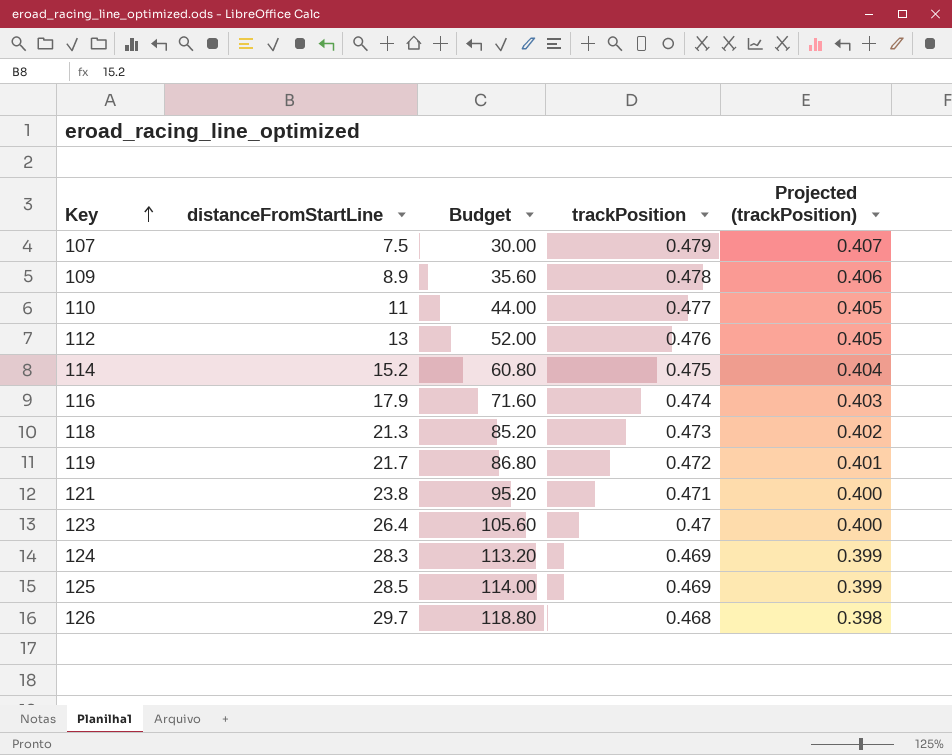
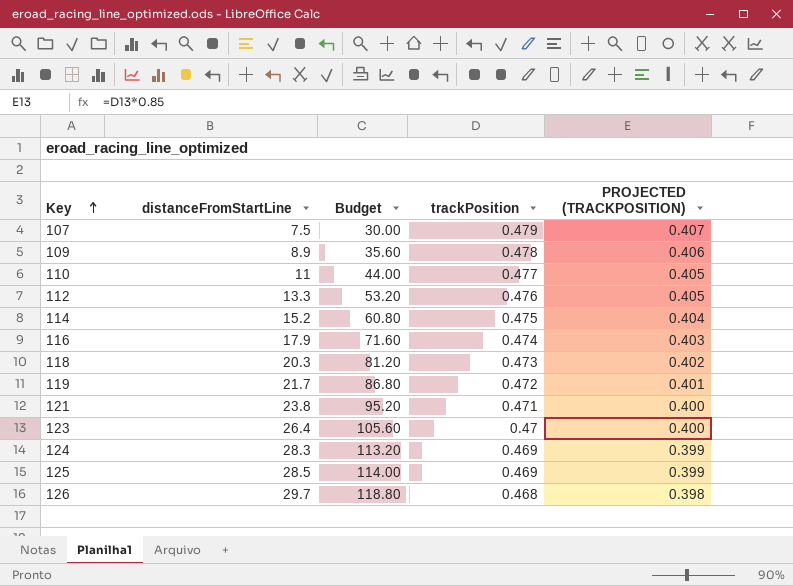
column name: Projected (trackPosition) -> PROJECTED (TRACKPOSITION)
112 | distanceFromStartLine: 13 -> 13.3
112 | Budget: 52.00 -> 53.20
118 | distanceFromStartLine: 21.3 -> 20.3
118 | Budget: 85.20 -> 81.20

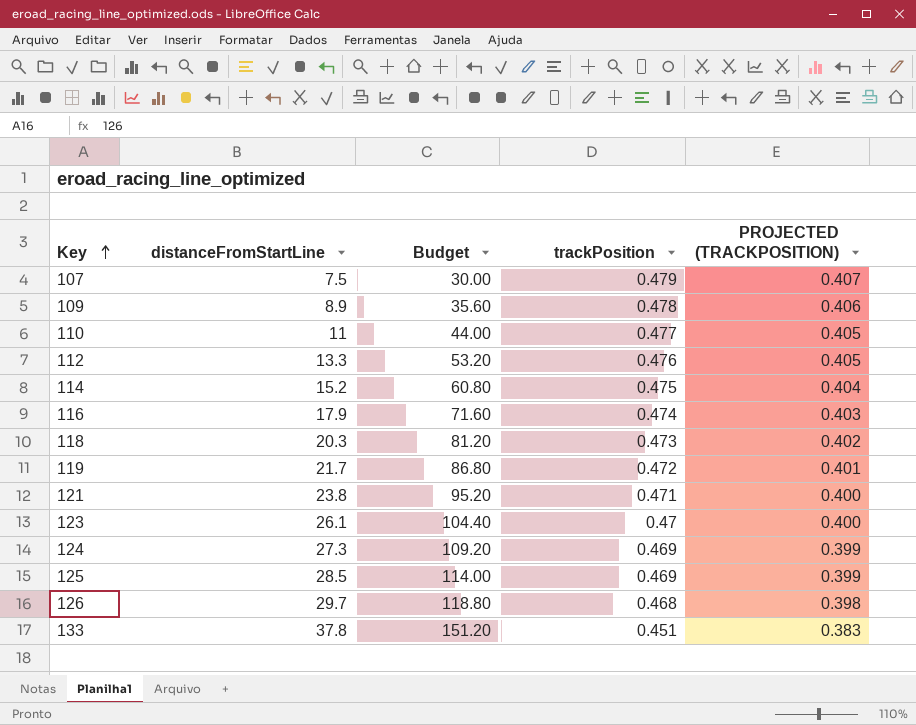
123 | distanceFromStartLine: 26.4 -> 26.1
123 | Budget: 105.60 -> 104.40
124 | distanceFromStartLine: 28.3 -> 27.3
124 | Budget: 113.20 -> 109.20
row 133: none -> 37.8 | 151.20 | 0.451 | 0.383

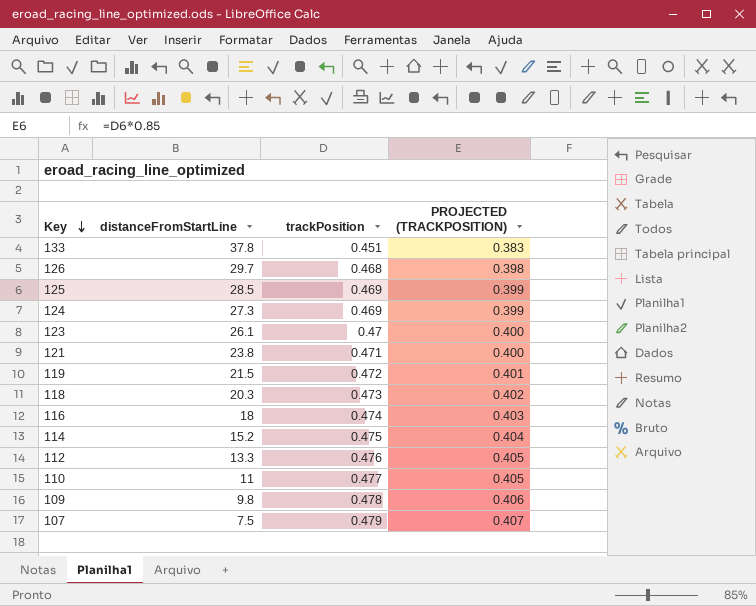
row order: Key ascending -> Key descending
column Budget | formula: [distanceFromStartLine] * 4 -> none
119 | distanceFromStartLine: 21.7 -> 21.5
116 | distanceFromStartLine: 17.9 -> 18
109 | distanceFromStartLine: 8.9 -> 9.8

